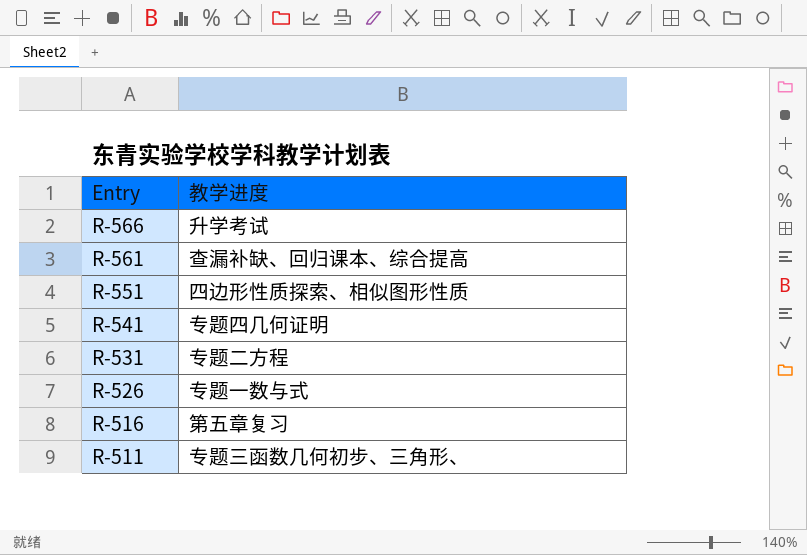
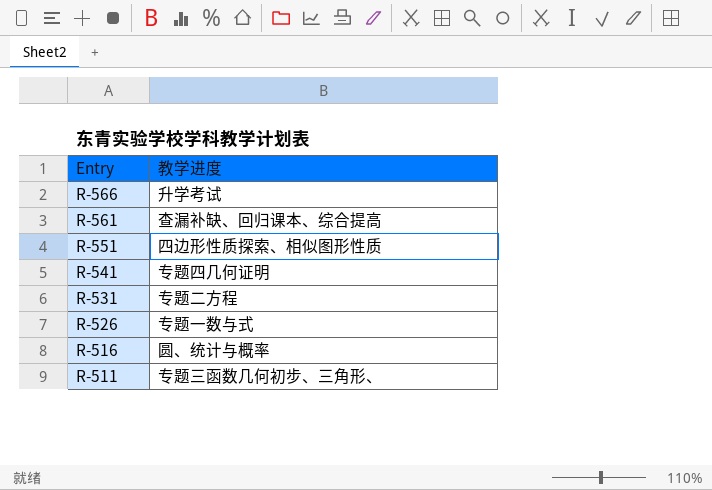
R-516 | 教学进度: 第五章复习 -> 圆、统计与概率

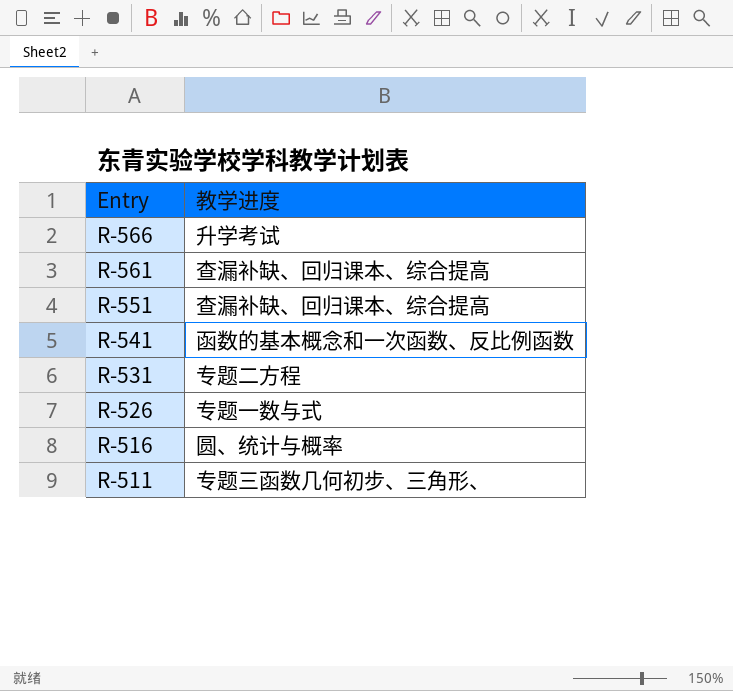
R-551 | 教学进度: 四边形性质探索、相似图形性质 -> 查漏补缺、回归课本、综合提高
R-541 | 教学进度: 专题四几何证明 -> 函数的基本概念和一次函数、反比例函数

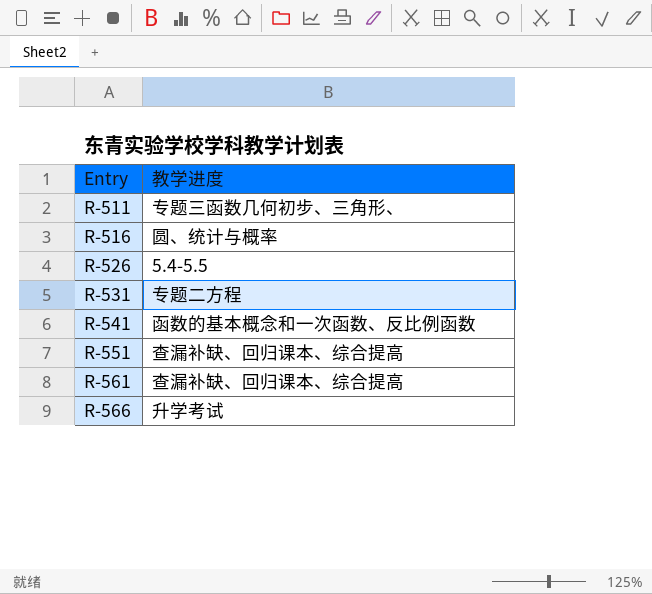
row order: Entry descending -> Entry ascending
R-526 | 教学进度: 专题一数与式 -> 5.4-5.5

